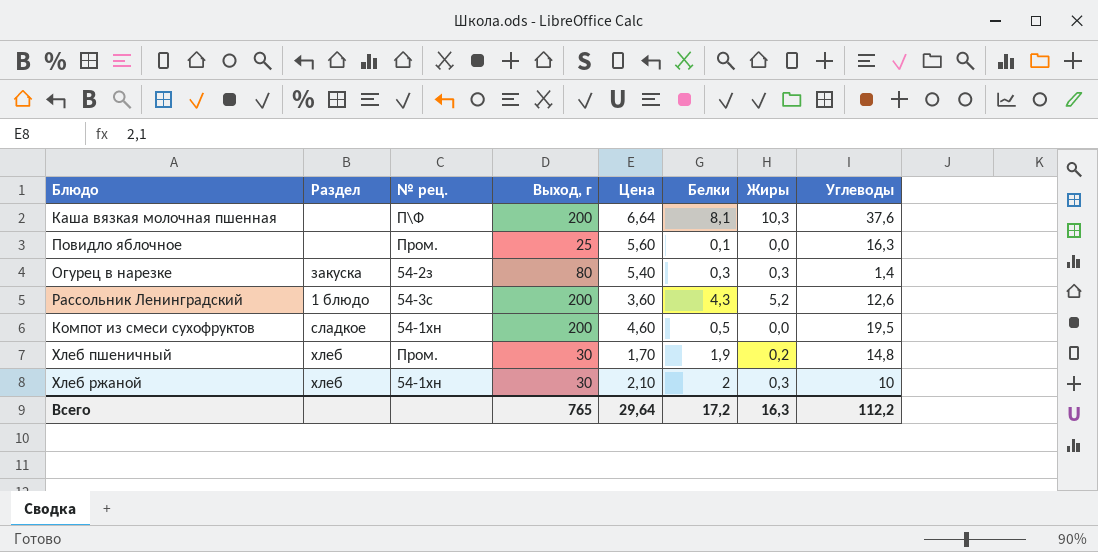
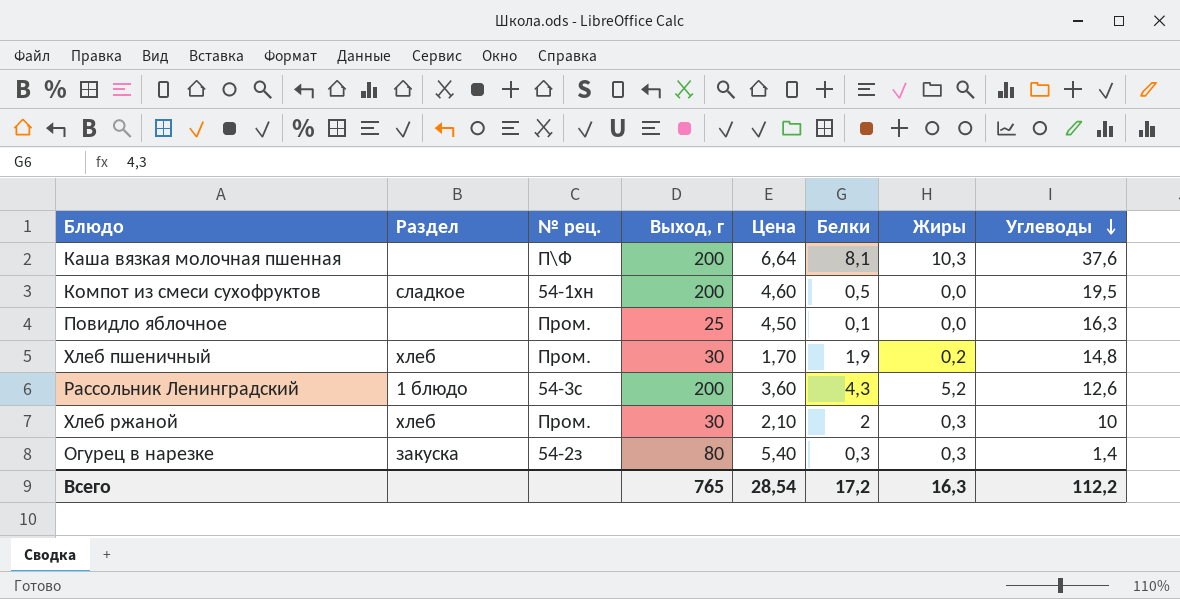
row order: none -> Углеводы descending
Повидло яблочное | Цена: 5,60 -> 4,50
Хлеб ржаной | № рец.: 54-1хн -> Пром.
Всего | Цена: 29,64 -> 28,54

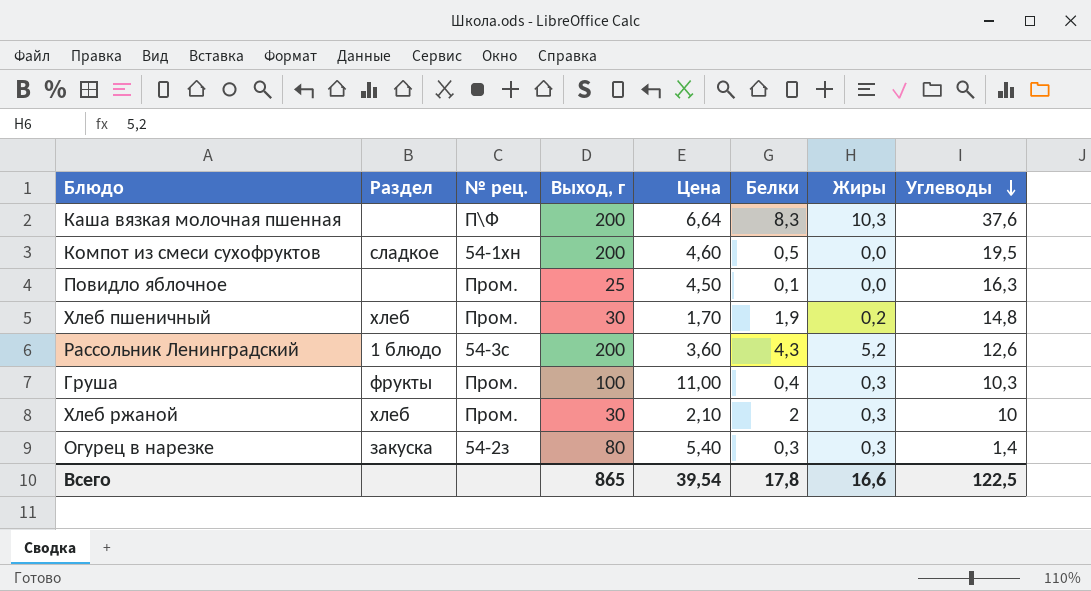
Каша вязкая молочная пшенная | Белки: 8,1 -> 8,3
row Груша: none -> фрукты | Пром. | 100 | 11,00 | 0,4 | 0,3 | 10,3
Всего | Выход, г: 765 -> 865
Всего | Цена: 28,54 -> 39,54
Всего | Белки: 17,2 -> 17,8
Всего | Жиры: 16,3 -> 16,6
Всего | Углеводы: 112,2 -> 122,5

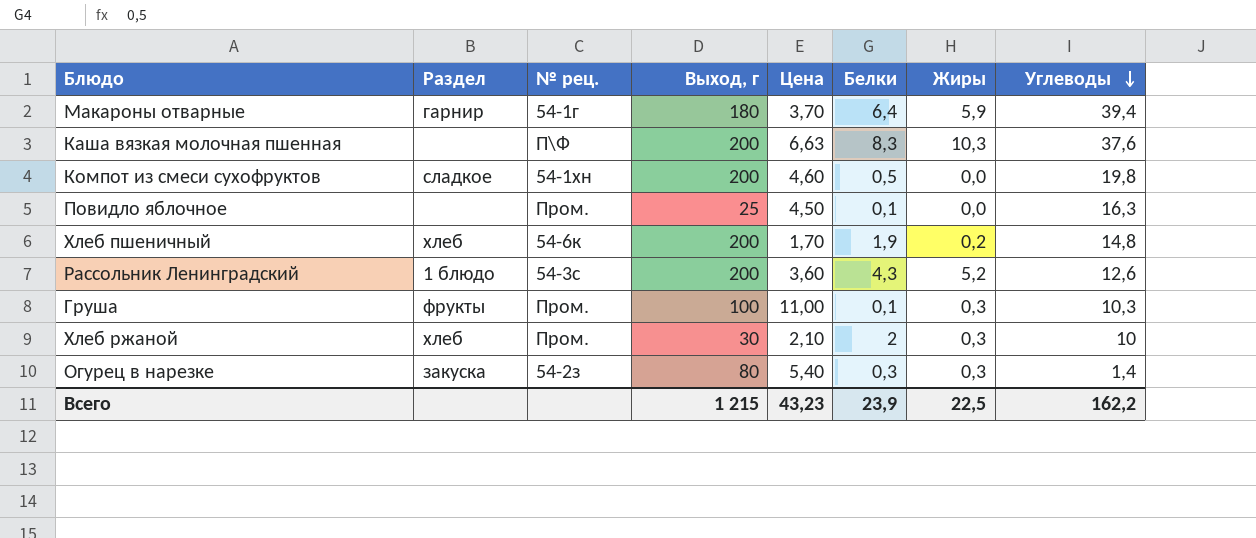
row Макароны отварные: none -> гарнир | 54-1г | 180 | 3,70 | 6,4 | 5,9 | 39,4
Каша вязкая молочная пшенная | Цена: 6,64 -> 6,63
Компот из смеси сухофруктов | Углеводы: 19,5 -> 19,8
Хлеб пшеничный | № рец.: Пром. -> 54-6к
Хлеб пшеничный | Выход, г: 30 -> 200
Груша | Белки: 0,4 -> 0,1
Всего | Выход, г: 865 -> 1 215
Всего | Цена: 39,54 -> 43,23
Всего | Белки: 17,8 -> 23,9
Всего | Жиры: 16,6 -> 22,5
Всего | Углеводы: 122,5 -> 162,2

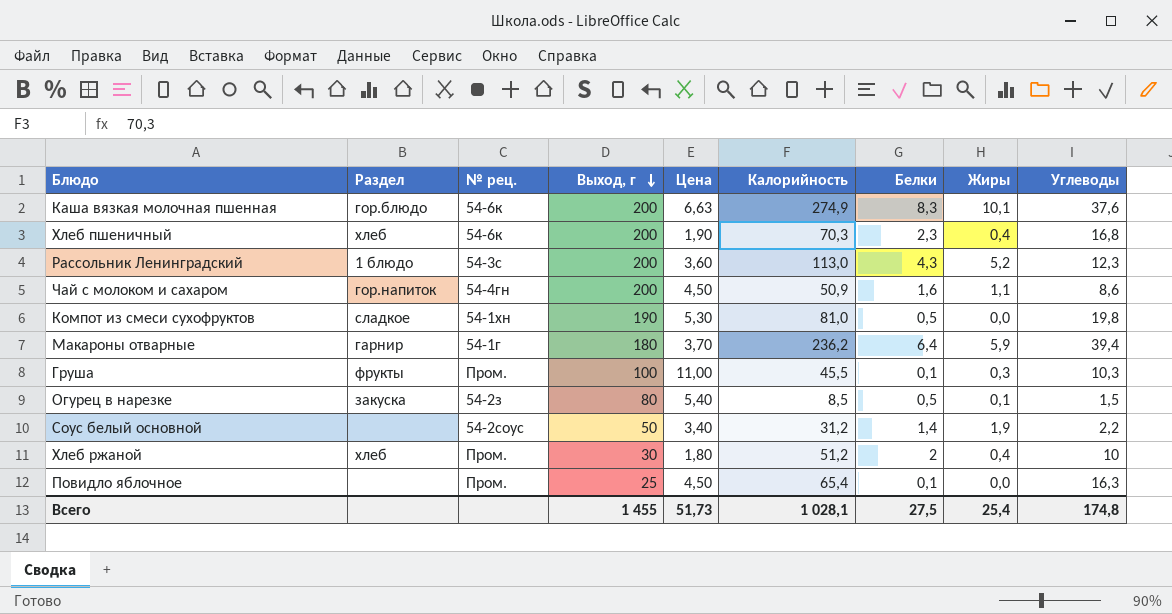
row order: Углеводы descending -> Выход, г descending
column Калорийность | position: none -> 6
Каша вязкая молочная пшенная | Раздел: none -> гор.блюдо
Каша вязкая молочная пшенная | № рец.: П\Ф -> 54-6к
Каша вязкая молочная пшенная | Жиры: 10,3 -> 10,1
Хлеб пшеничный | Цена: 1,70 -> 1,90
Хлеб пшеничный | Белки: 1,9 -> 2,3
Хлеб пшеничный | Жиры: 0,2 -> 0,4
Хлеб пшеничный | Углеводы: 14,8 -> 16,8
Рассольник Ленинградский | Углеводы: 12,6 -> 12,3
row Чай с молоком и сахаром: none -> гор.напиток | 54-4гн | 200 | 4,50 | 50,9 | 1,6 | 1,1 | 8,6
Компот из смеси сухофруктов | Выход, г: 200 -> 190
Компот из смеси сухофруктов | Цена: 4,60 -> 5,30
Огурец в нарезке | Белки: 0,3 -> 0,5
Огурец в нарезке | Жиры: 0,3 -> 0,1
Огурец в нарезке | Углеводы: 1,4 -> 1,5
row Соус белый основной: none -> none | 54-2соус | 50 | 3,40 | 31,2 | 1,4 | 1,9 | 2,2
Хлеб ржаной | Цена: 2,10 -> 1,80
Хлеб ржаной | Жиры: 0,3 -> 0,4
Всего | Выход, г: 1 215 -> 1 455
Всего | Цена: 43,23 -> 51,73
Всего | Белки: 23,9 -> 27,5
Всего | Жиры: 22,5 -> 25,4
Всего | Углеводы: 162,2 -> 174,8

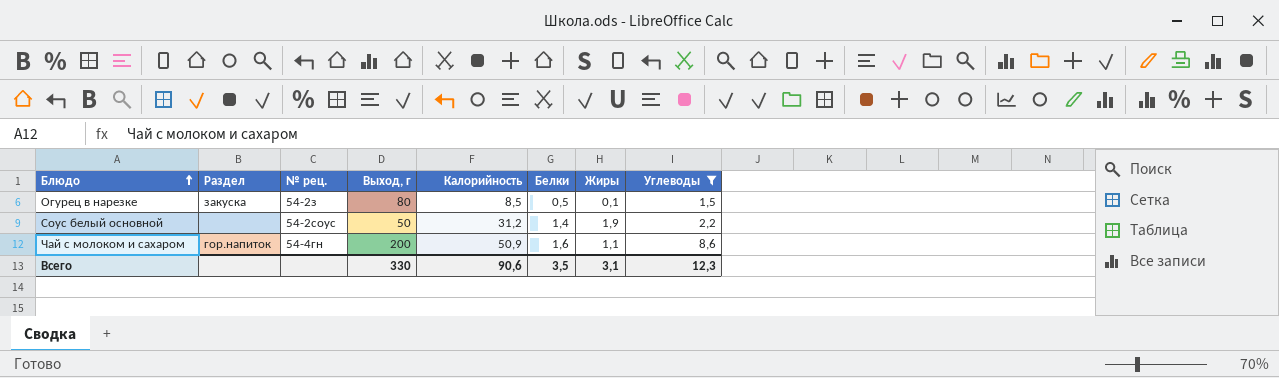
filter: none -> Углеводы <= 8,6
row order: Выход, г descending -> Блюдо ascending
column Цена | position: 5 -> none
Всего | Выход, г: 1 455 -> 330
Всего | Калорийность: 1 028,1 -> 90,6
Всего | Белки: 27,5 -> 3,5
Всего | Жиры: 25,4 -> 3,1
Всего | Углеводы: 174,8 -> 12,3

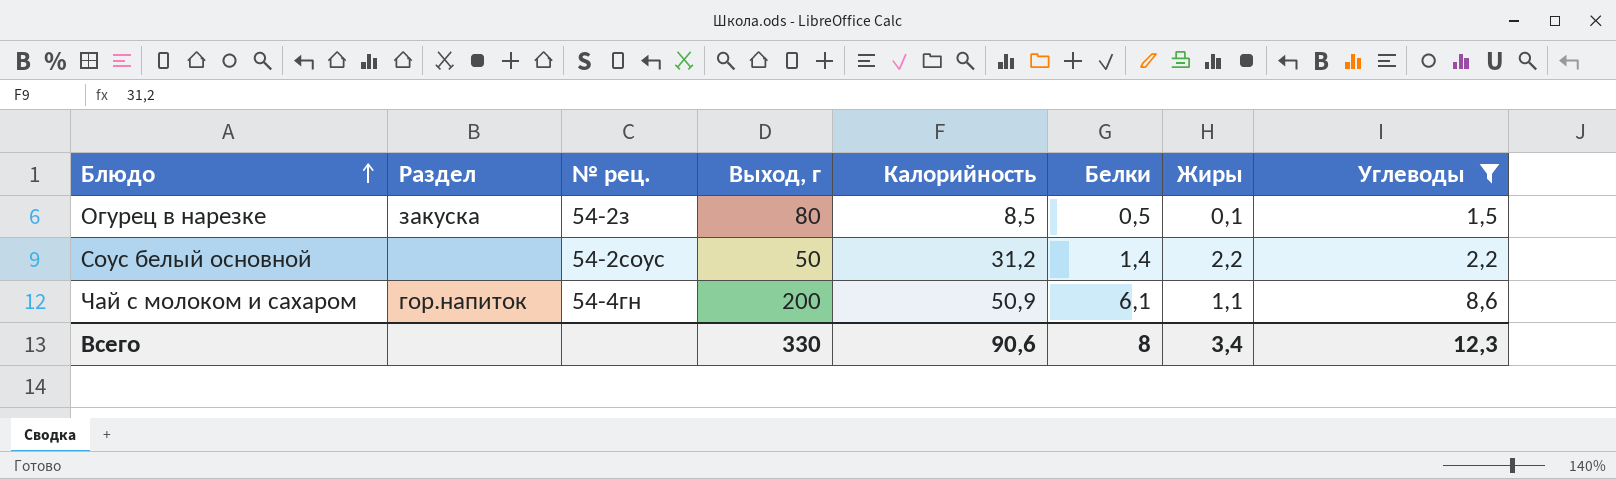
Соус белый основной | Жиры: 1,9 -> 2,2
Чай с молоком и сахаром | Белки: 1,6 -> 6,1
Всего | Белки: 3,5 -> 8
Всего | Жиры: 3,1 -> 3,4

